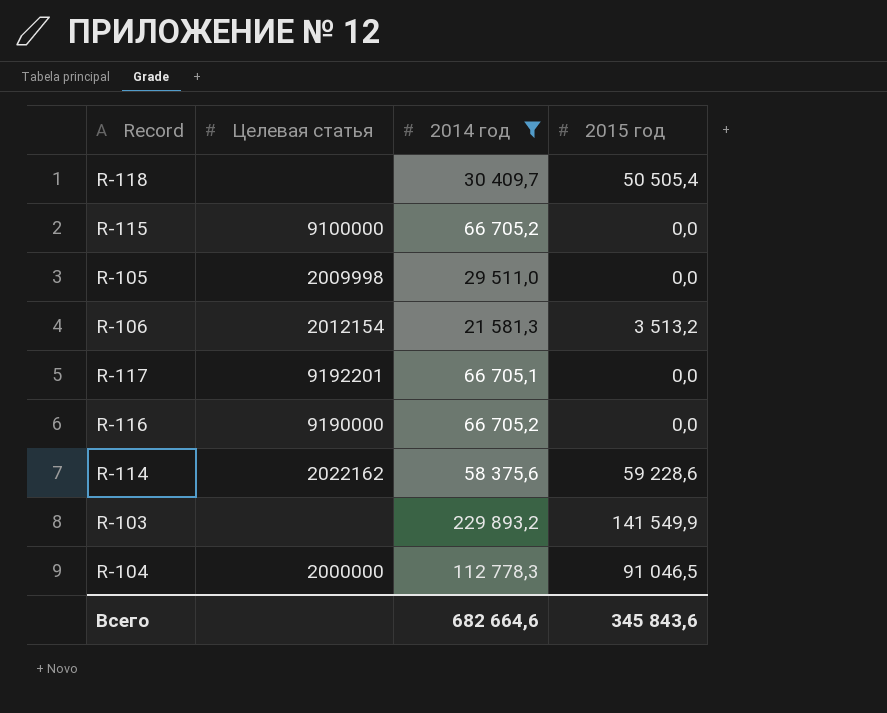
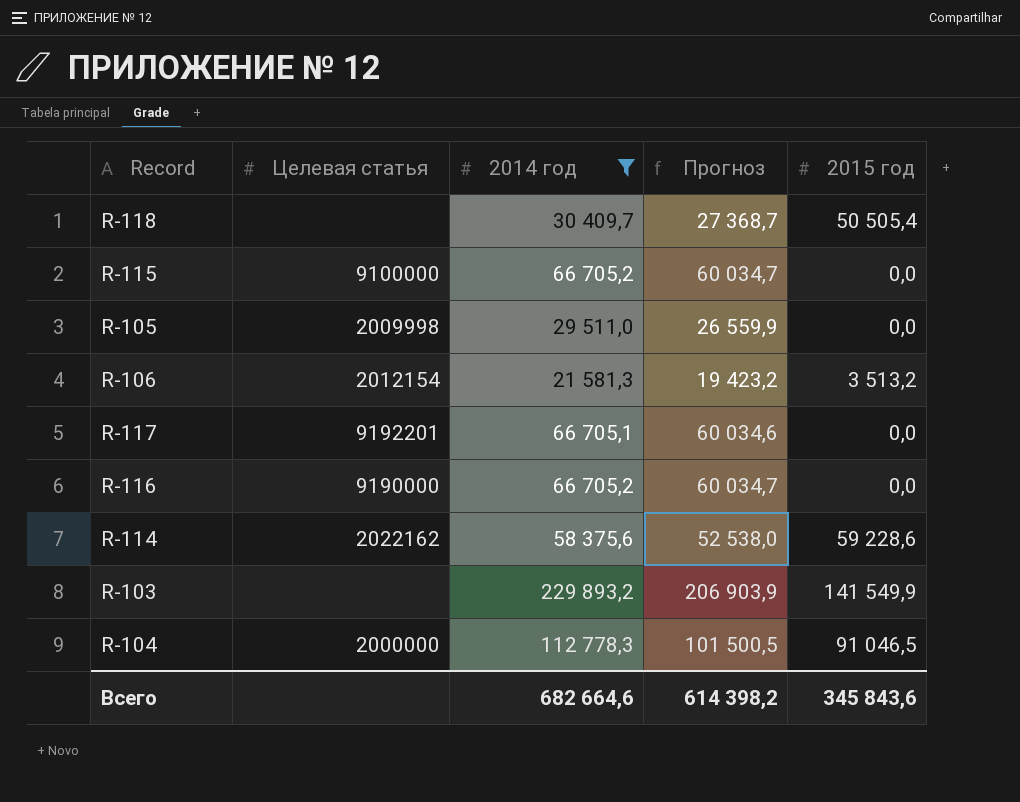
column Прогноз | formula: none -> [2014 год] * 0,9

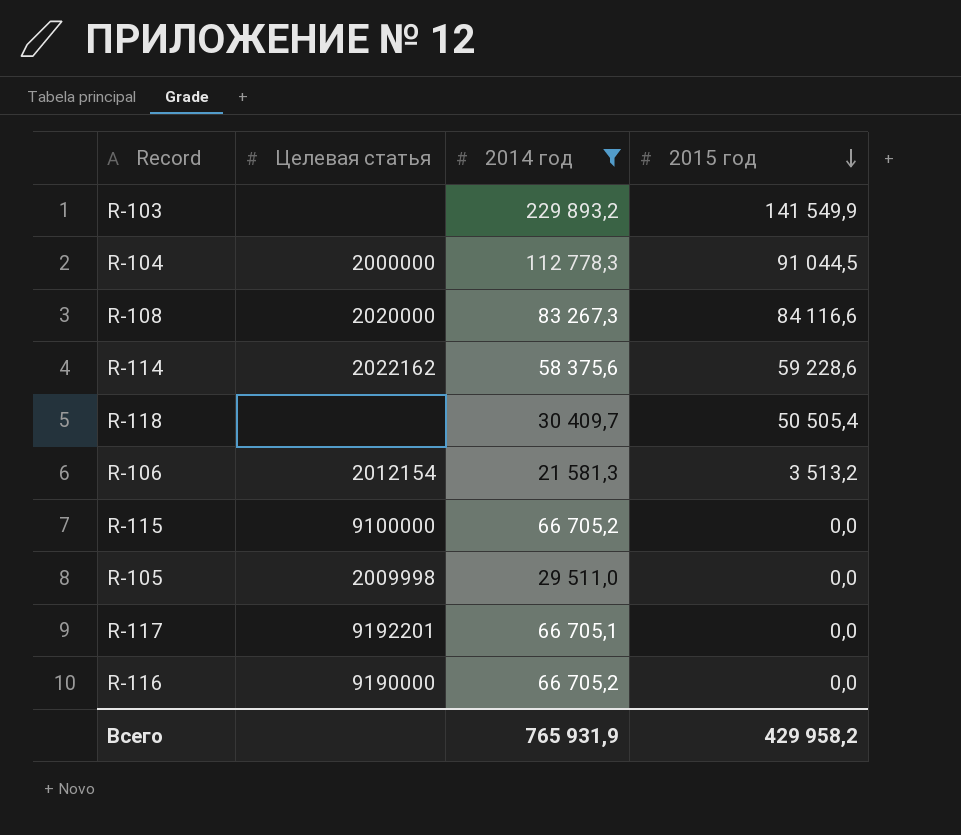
row order: none -> 2015 год descending
column Прогноз | formula: [2014 год] * 0,9 -> none
R-104 | 2015 год: 91 046,5 -> 91 044,5
row R-108: none -> 2020000 | 83 267,3 | 84 116,6
Всего | 2014 год: 682 664,6 -> 765 931,9
Всего | 2015 год: 345 843,6 -> 429 958,2

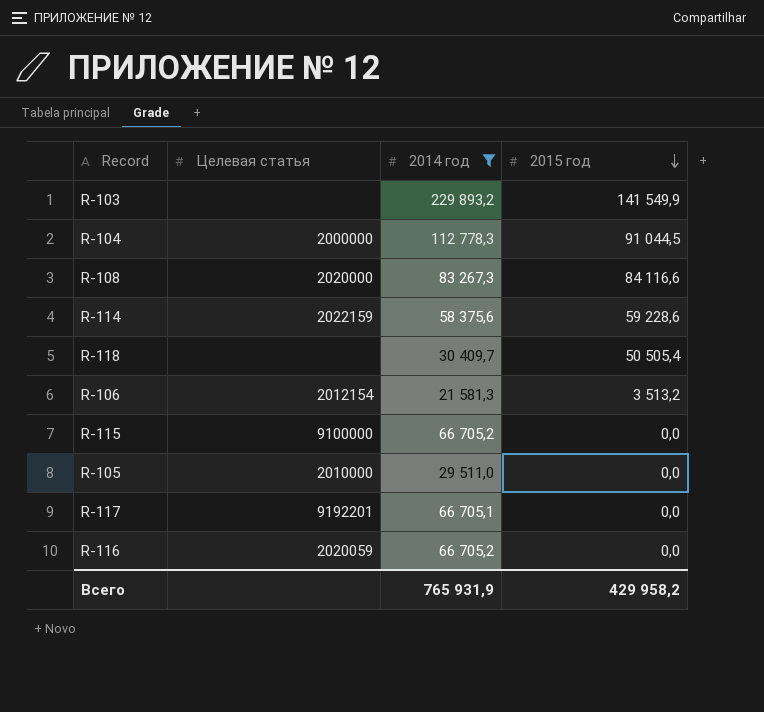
R-114 | Целевая статья: 2022162 -> 2022159
R-105 | Целевая статья: 2009998 -> 2010000
R-116 | Целевая статья: 9190000 -> 2020059

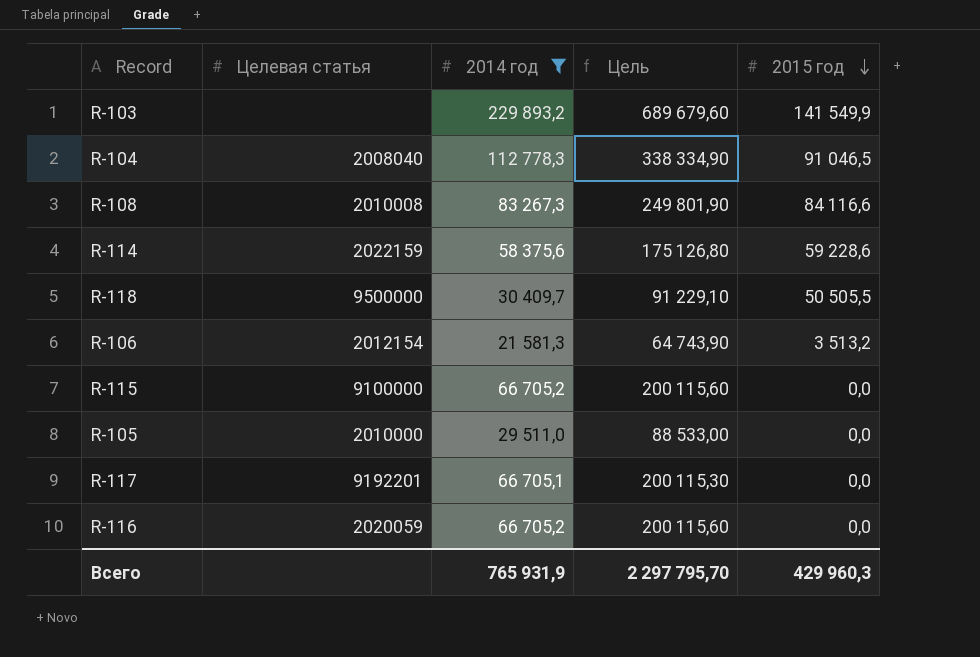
column Цель | formula: none -> [2014 год] * 3
R-104 | Целевая статья: 2000000 -> 2008040
R-104 | 2015 год: 91 044,5 -> 91 046,5
R-108 | Целевая статья: 2020000 -> 2010008
R-118 | Целевая статья: none -> 9500000
R-118 | 2015 год: 50 505,4 -> 50 505,5
Всего | 2015 год: 429 958,2 -> 429 960,3

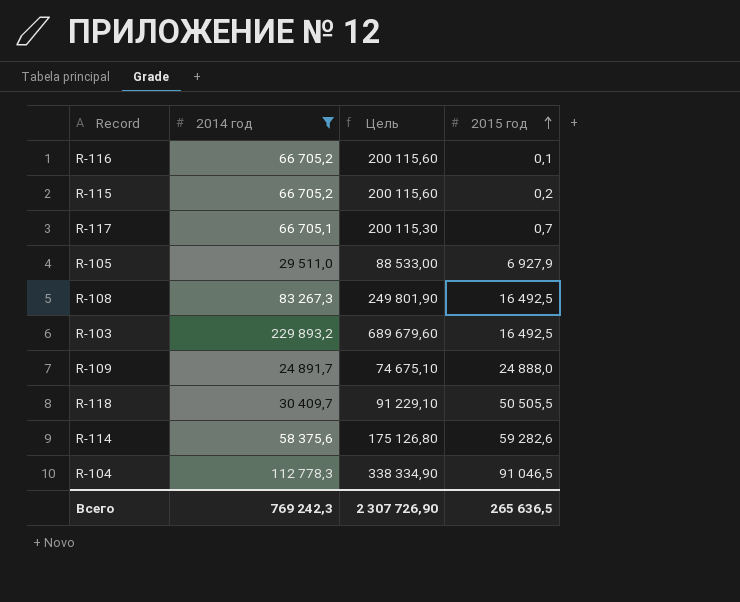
row order: 2015 год descending -> 2015 год ascending
column Целевая статья | position: 2 -> none
row R-106: 2012154 | 21 581,3 | 64 743,90 | 3 513,2 -> none
R-116 | 2015 год: 0,0 -> 0,1
R-115 | 2015 год: 0,0 -> 0,2
R-117 | 2015 год: 0,0 -> 0,7
R-105 | 2015 год: 0,0 -> 6 927,9
R-108 | 2015 год: 84 116,6 -> 16 492,5
R-103 | 2015 год: 141 549,9 -> 16 492,5
row R-109: none -> 24 891,7 | 74 675,10 | 24 888,0
R-114 | 2015 год: 59 228,6 -> 59 282,6
Всего | 2014 год: 765 931,9 -> 769 242,3
Всего | Цель: 2 297 795,70 -> 2 307 726,90
Всего | 2015 год: 429 960,3 -> 265 636,5

